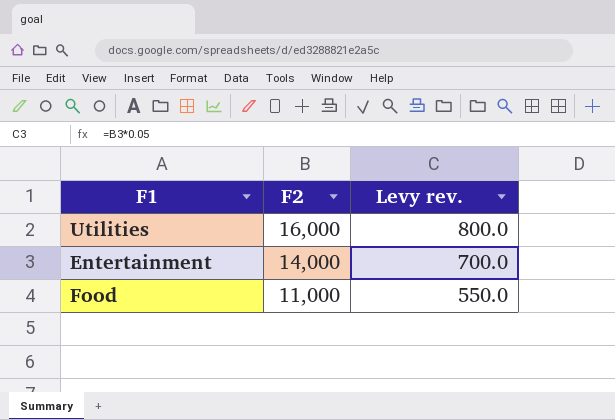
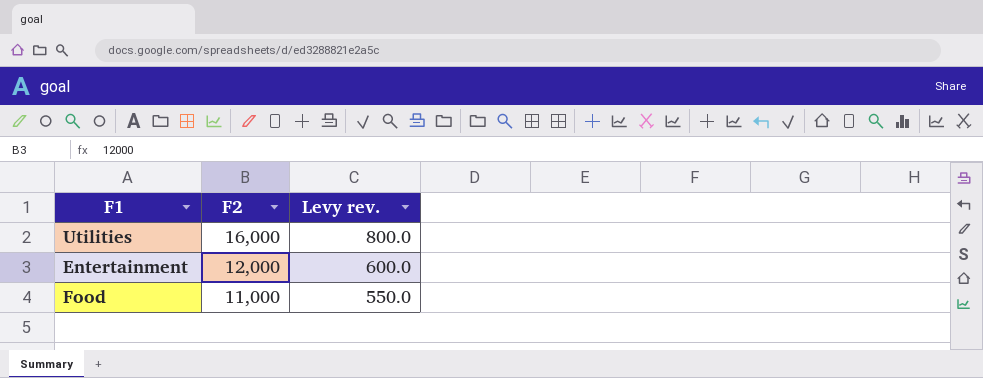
Entertainment | F2: 14,000 -> 12,000
Entertainment | Levy rev.: 700.0 -> 600.0

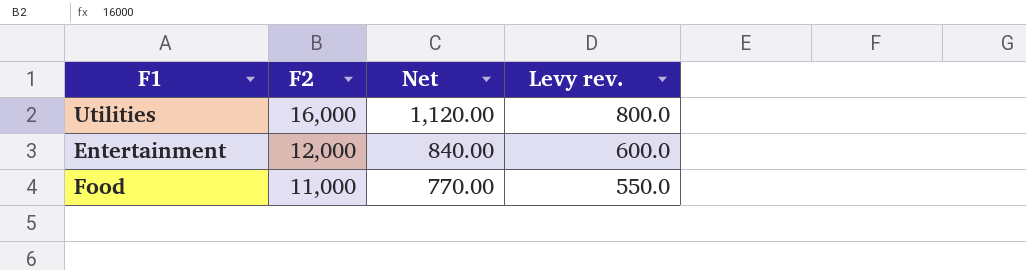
column Net | formula: none -> [F2] * 0.07

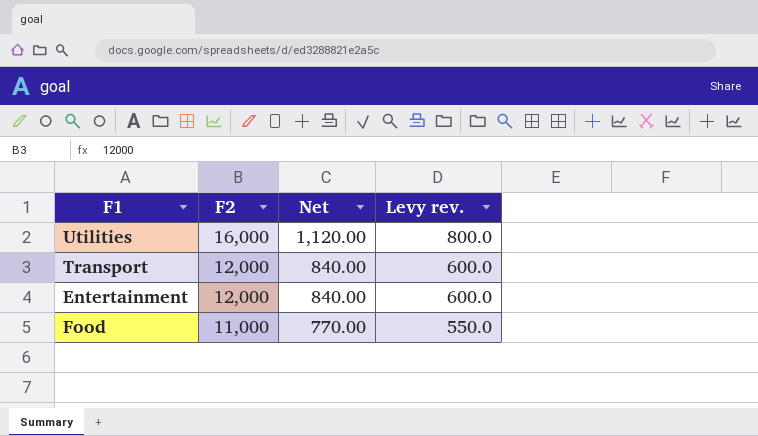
row Transport: none -> 12,000 | 840.00 | 600.0

